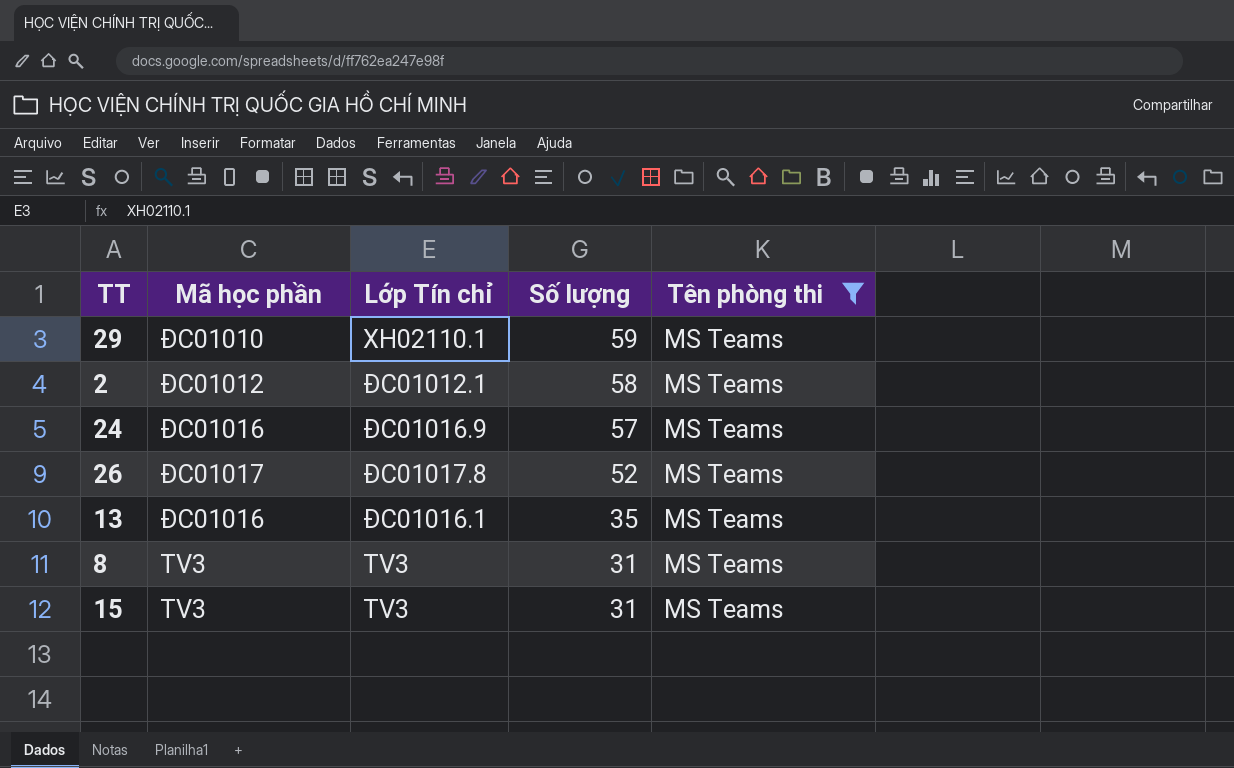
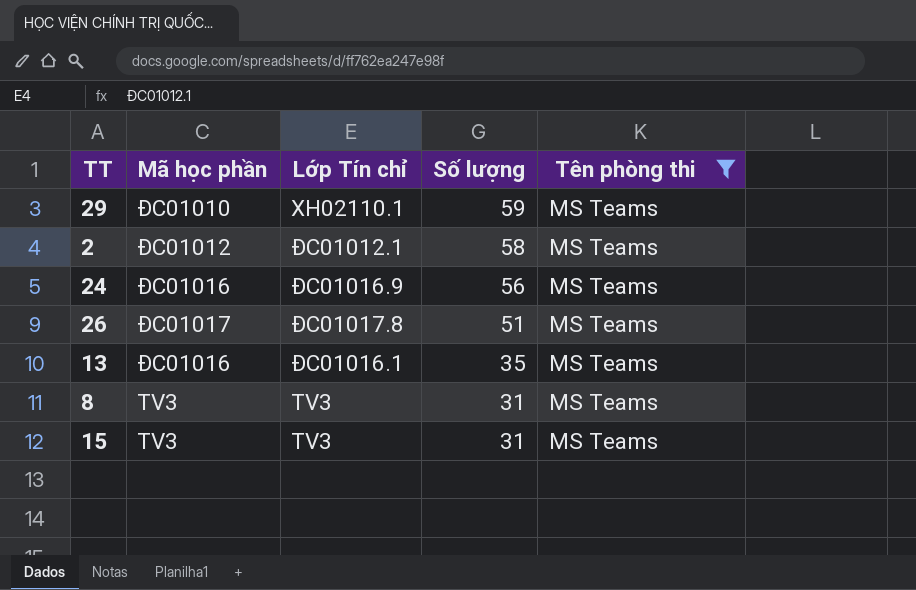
24 | Số lượng: 57 -> 56
26 | Số lượng: 52 -> 51

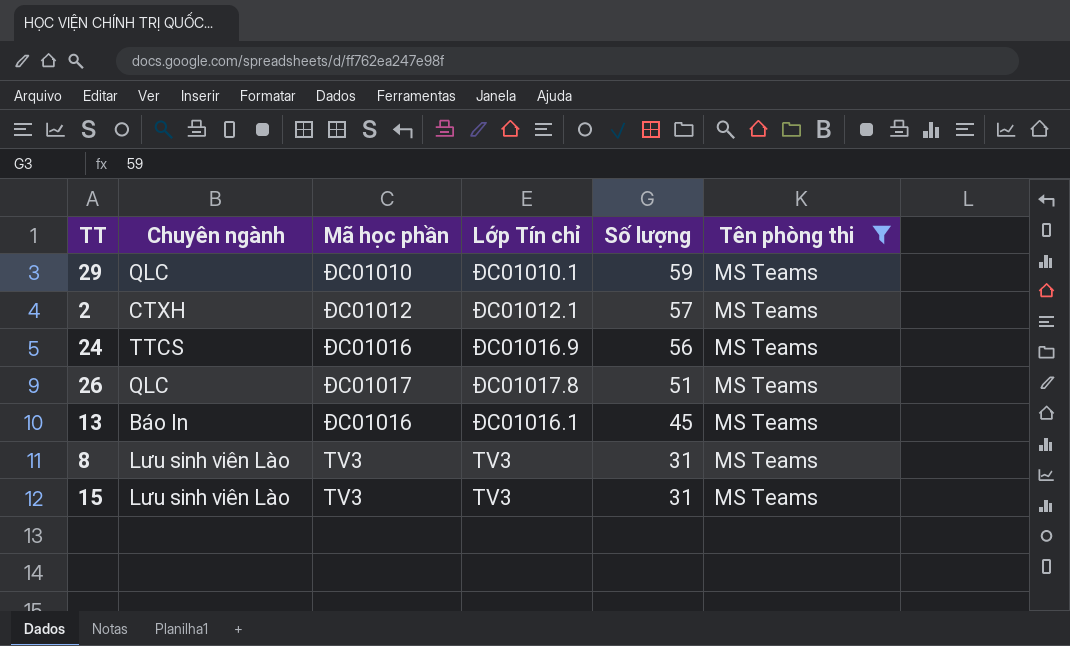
column Chuyên ngành | position: none -> 2
29 | Lớp Tín chỉ: XH02110.1 -> ĐC01010.1
2 | Số lượng: 58 -> 57
13 | Số lượng: 35 -> 45

